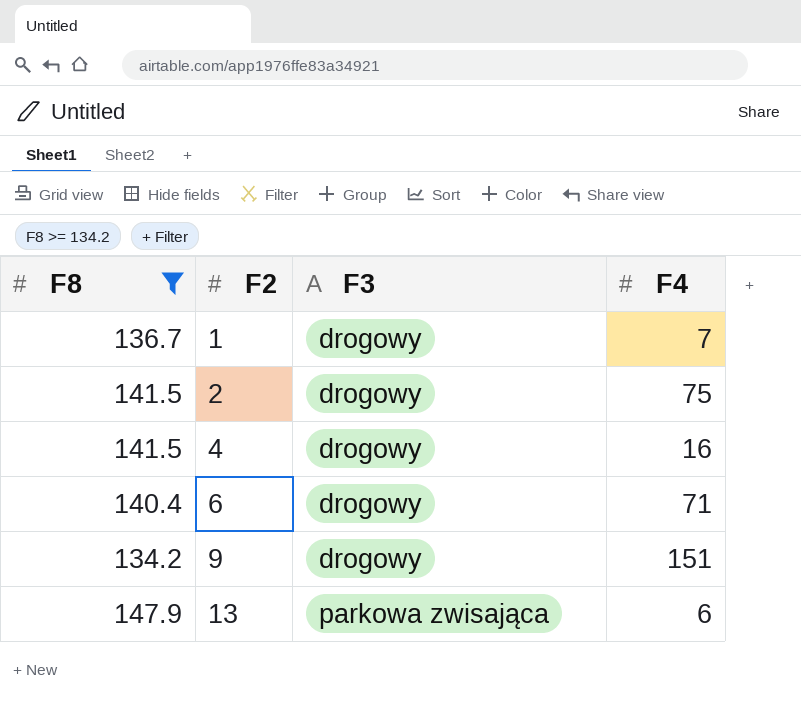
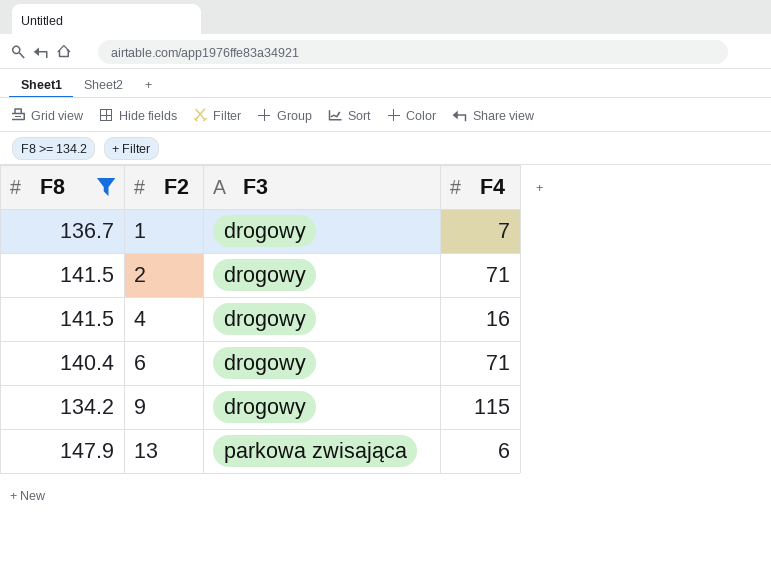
2 | F4: 75 -> 71
9 | F4: 151 -> 115

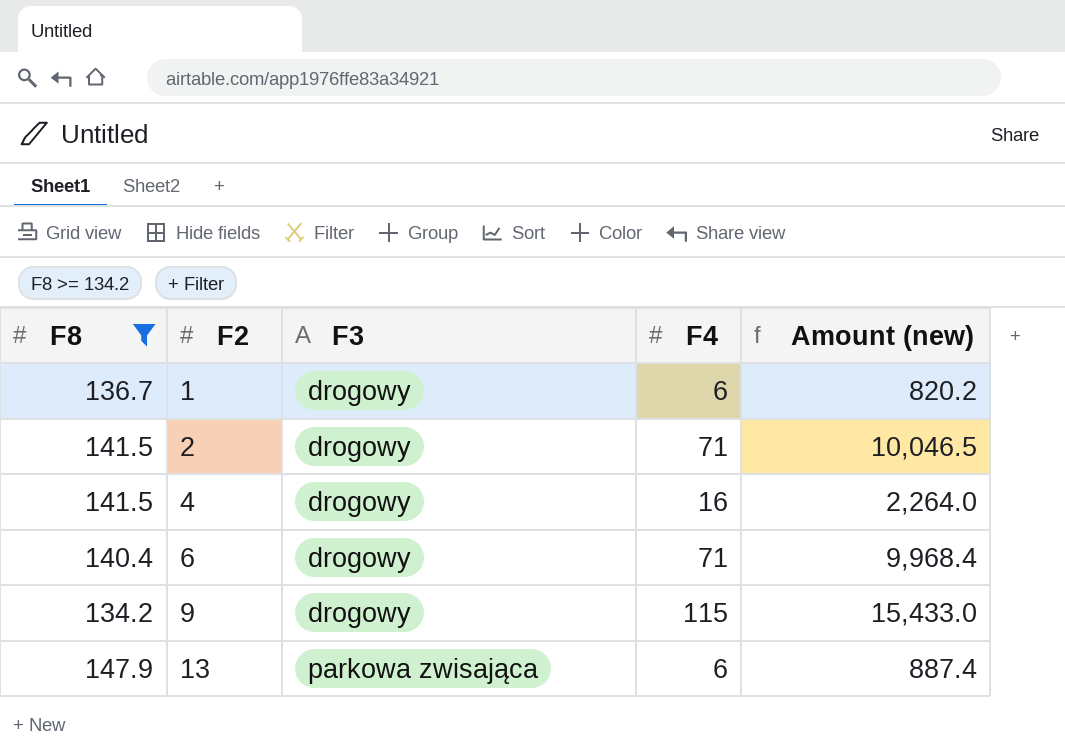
column Amount (new) | formula: none -> [F8] * [F4]
1 | F4: 7 -> 6

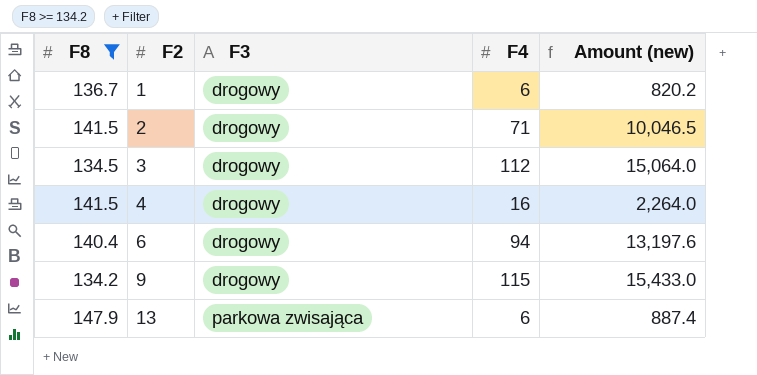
row 3: none -> 134.5 | drogowy | 112 | 15,064.0
6 | F4: 71 -> 94
6 | Amount (new): 9,968.4 -> 13,197.6

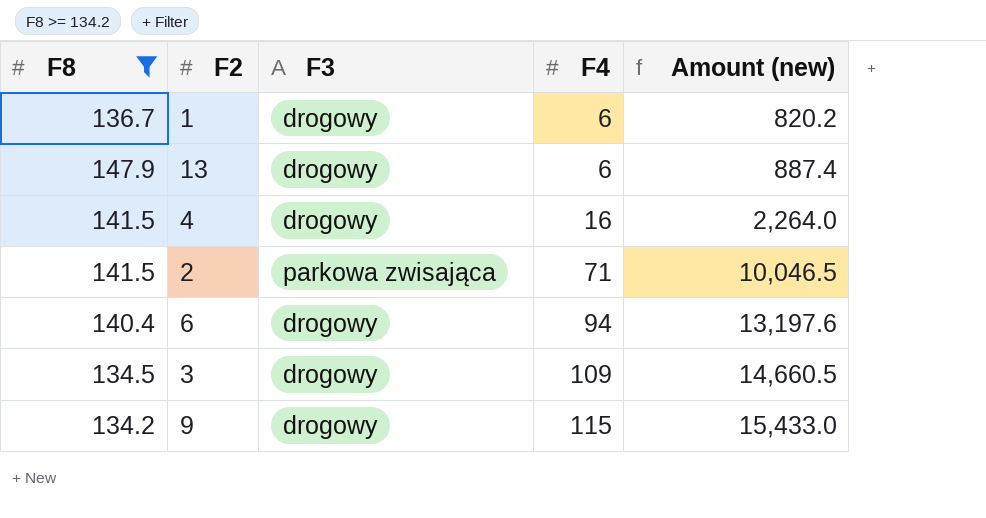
row order: F2 ascending -> F4 ascending
13 | F3: parkowa zwisająca -> drogowy
2 | F3: drogowy -> parkowa zwisająca
3 | F4: 112 -> 109
3 | Amount (new): 15,064.0 -> 14,660.5

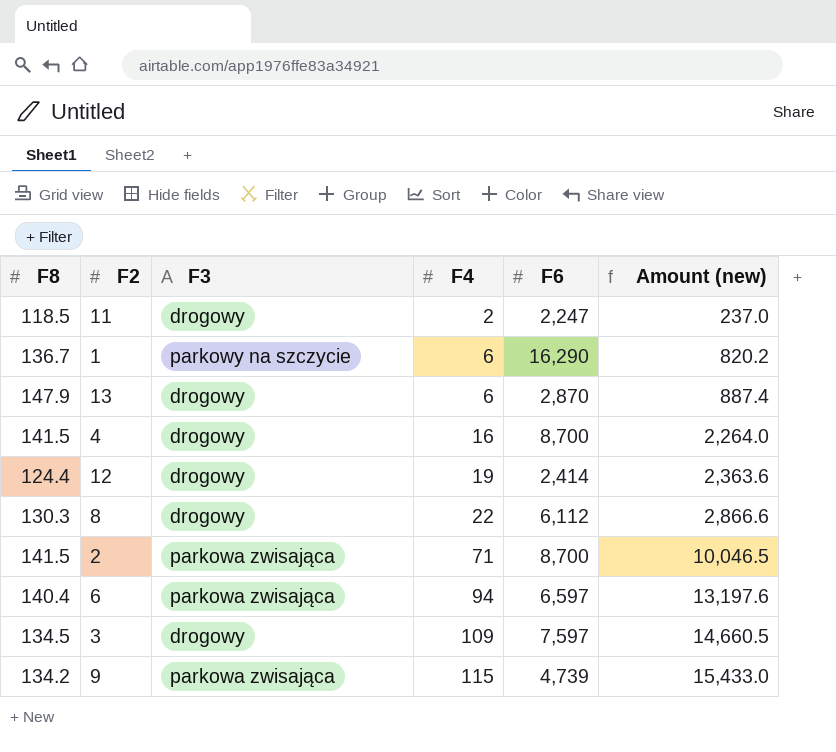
filter: F8 >= 134.2 -> none
column F6 | position: none -> 5
1 | F3: drogowy -> parkowy na szczycie
6 | F3: drogowy -> parkowa zwisająca
9 | F3: drogowy -> parkowa zwisająca

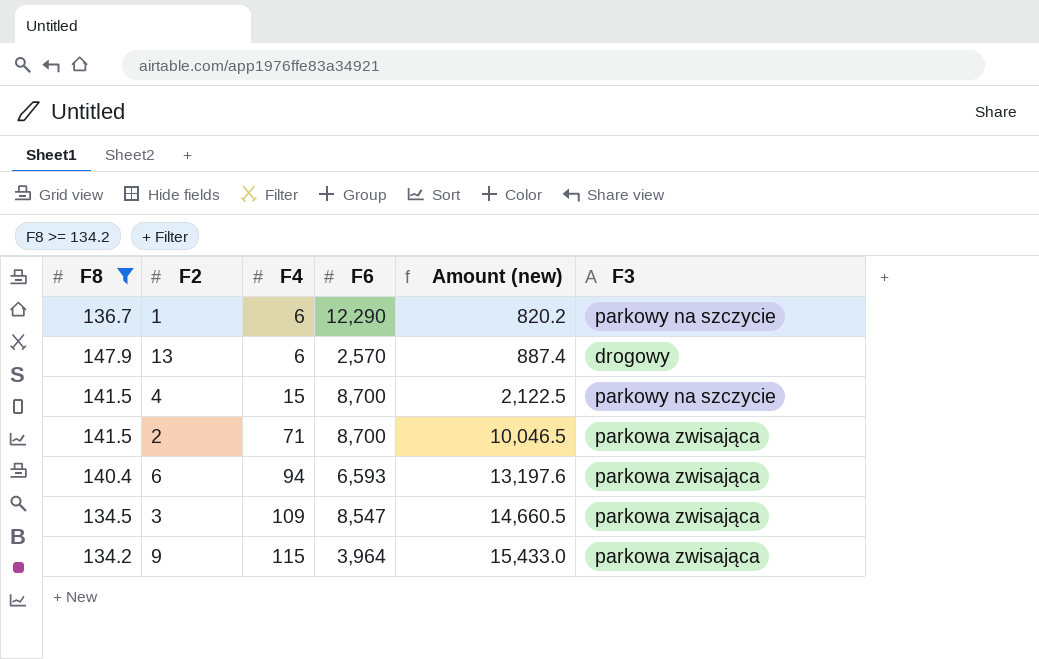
filter: none -> F8 >= 134.2
column F3 | position: 3 -> 6
1 | F6: 16,290 -> 12,290
13 | F6: 2,870 -> 2,570
4 | F4: 16 -> 15
4 | Amount (new): 2,264.0 -> 2,122.5
4 | F3: drogowy -> parkowy na szczycie
6 | F6: 6,597 -> 6,593
3 | F6: 7,597 -> 8,547
3 | F3: drogowy -> parkowa zwisająca
9 | F6: 4,739 -> 3,964

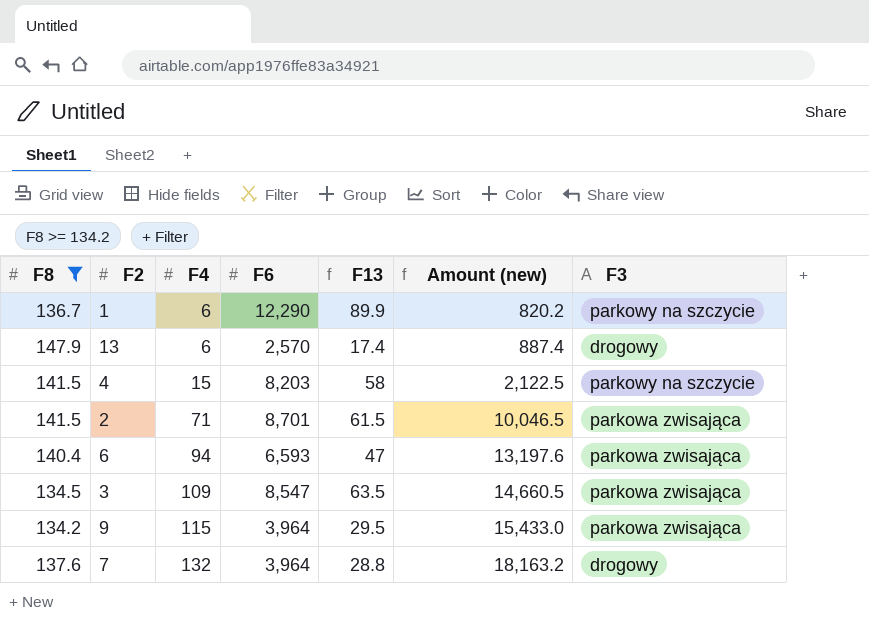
column F13 | formula: none -> [F6] / [F8]
4 | F6: 8,700 -> 8,203
2 | F6: 8,700 -> 8,701
row 7: none -> 137.6 | 132 | 3,964 | 28.8 | 18,163.2 | drogowy

